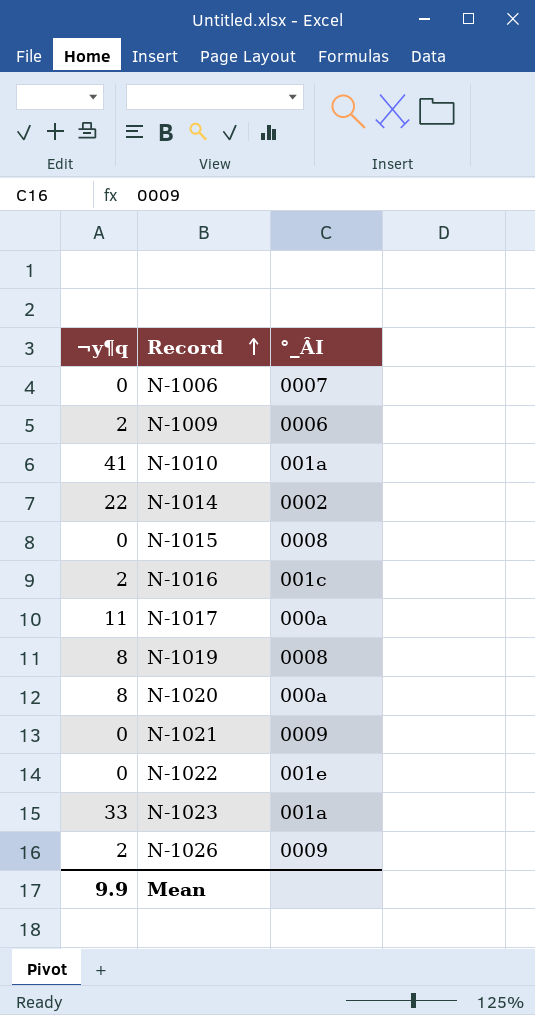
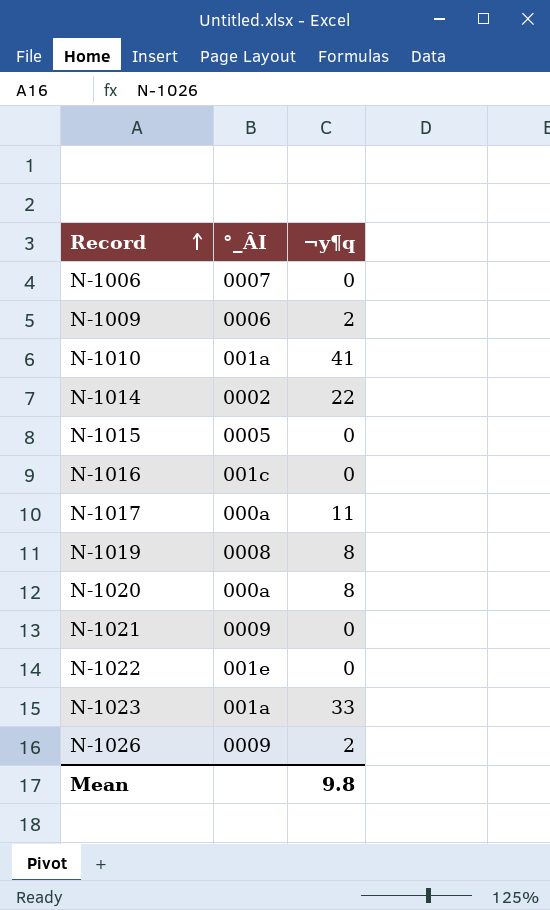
column ¬y¶q | position: 1 -> 3
N-1015 | °_ÂI: 0008 -> 0005
N-1016 | ¬y¶q: 2 -> 0
Mean | ¬y¶q: 9.9 -> 9.8

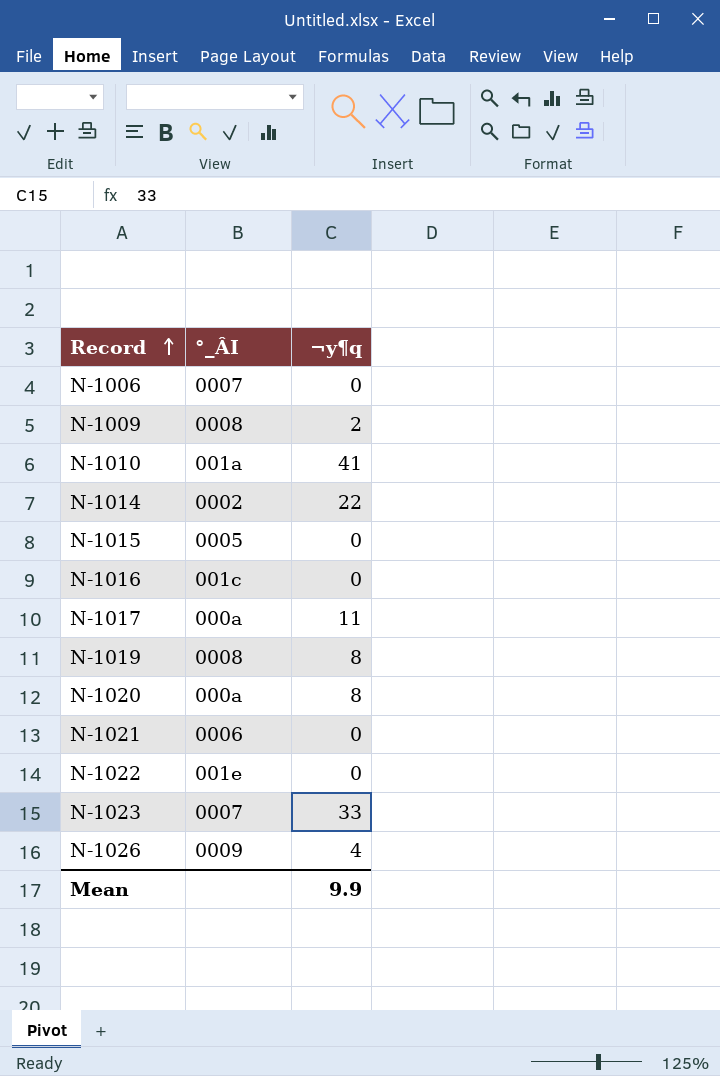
N-1009 | °_ÂI: 0006 -> 0008
N-1021 | °_ÂI: 0009 -> 0006
N-1023 | °_ÂI: 001a -> 0007
N-1026 | ¬y¶q: 2 -> 4
Mean | ¬y¶q: 9.8 -> 9.9

